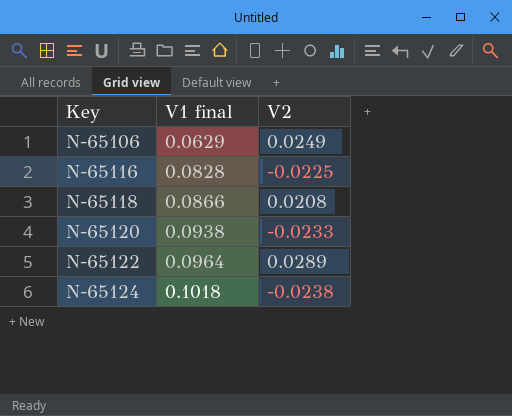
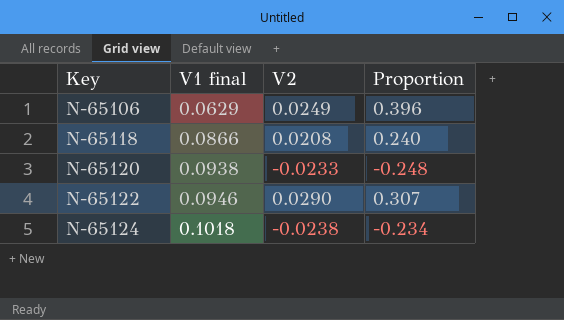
column Proportion | formula: none -> [V2] / [V1 final]
row N-65116: 0.0828 | -0.0225 -> none
N-65122 | V1 final: 0.0964 -> 0.0946
N-65122 | V2: 0.0289 -> 0.0290

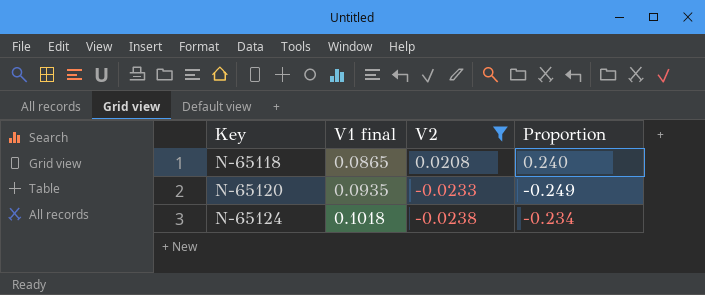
filter: none -> V2 <= 0.0208
N-65118 | V1 final: 0.0866 -> 0.0865
N-65120 | V1 final: 0.0938 -> 0.0935
N-65120 | Proportion: -0.248 -> -0.249

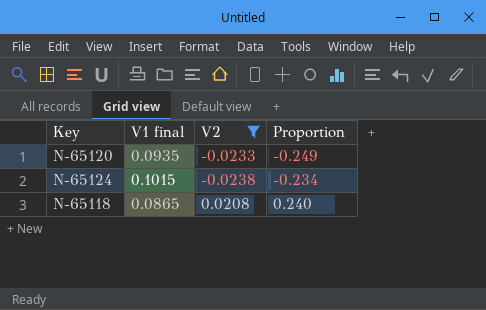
row order: Key ascending -> Proportion ascending
N-65124 | V1 final: 0.1018 -> 0.1015

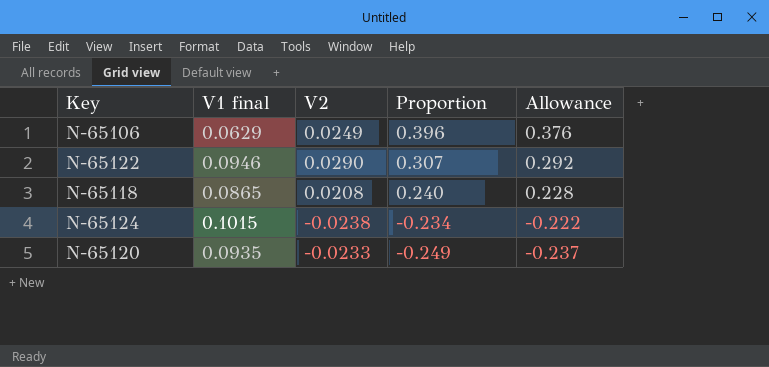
filter: V2 <= 0.0208 -> none
row order: Proportion ascending -> Proportion descending
column Allowance | formula: none -> [Proportion] * 0.95

